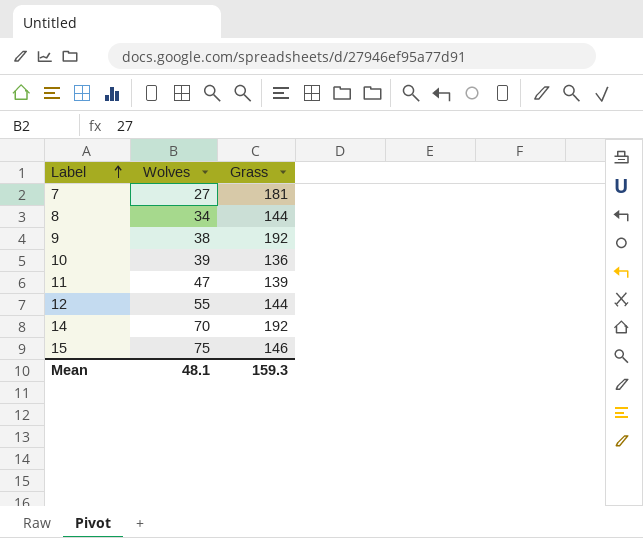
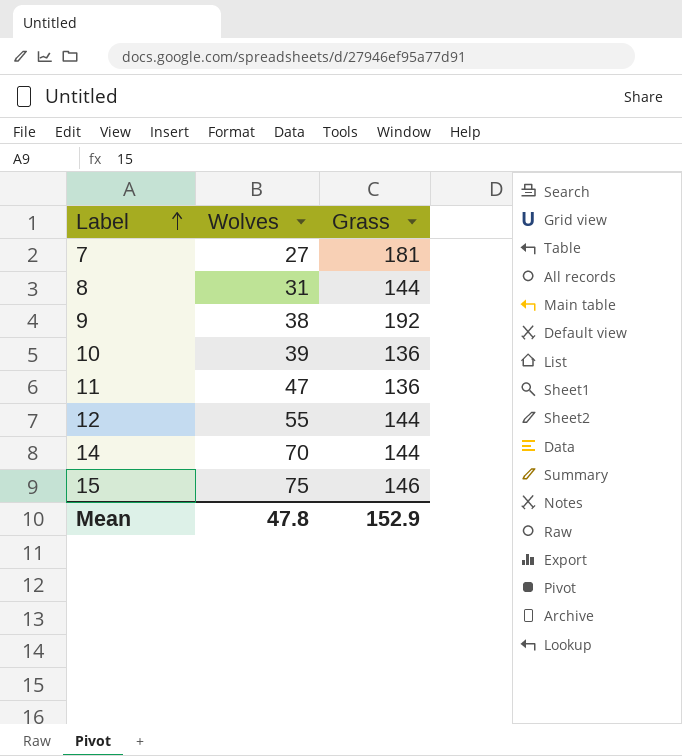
8 | Wolves: 34 -> 31
11 | Grass: 139 -> 136
14 | Grass: 192 -> 144
Mean | Wolves: 48.1 -> 47.8
Mean | Grass: 159.3 -> 152.9

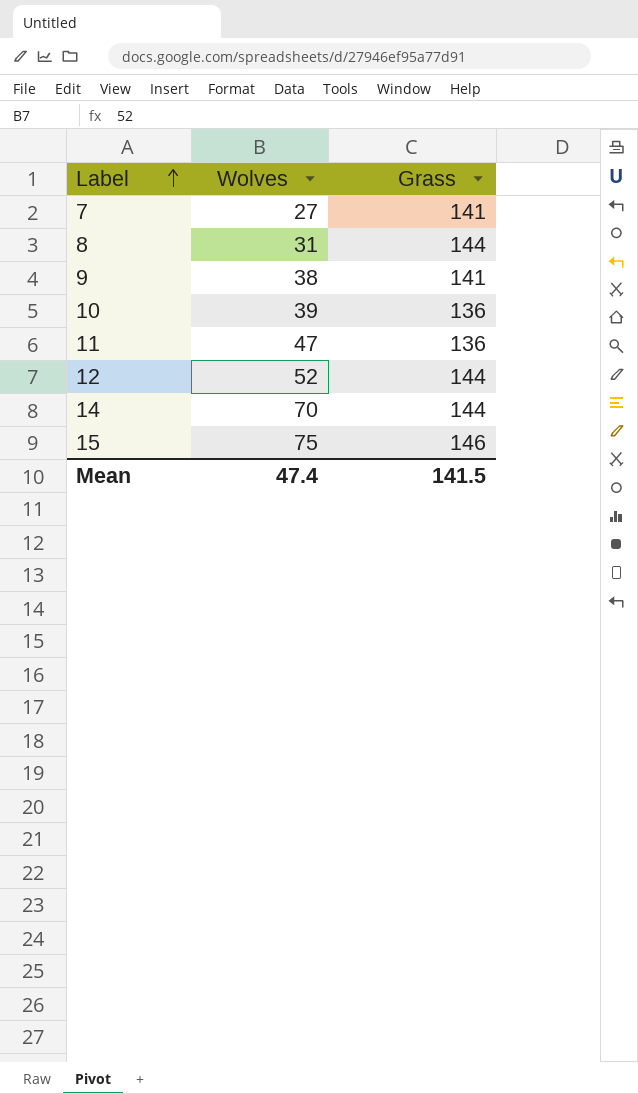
7 | Grass: 181 -> 141
9 | Grass: 192 -> 141
12 | Wolves: 55 -> 52
Mean | Wolves: 47.8 -> 47.4
Mean | Grass: 152.9 -> 141.5

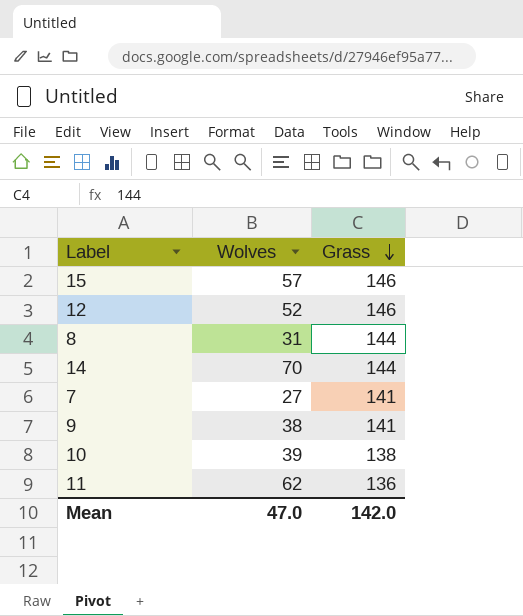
row order: Label ascending -> Grass descending
15 | Wolves: 75 -> 57
12 | Grass: 144 -> 146
10 | Grass: 136 -> 138
11 | Wolves: 47 -> 62
Mean | Wolves: 47.4 -> 47.0
Mean | Grass: 141.5 -> 142.0

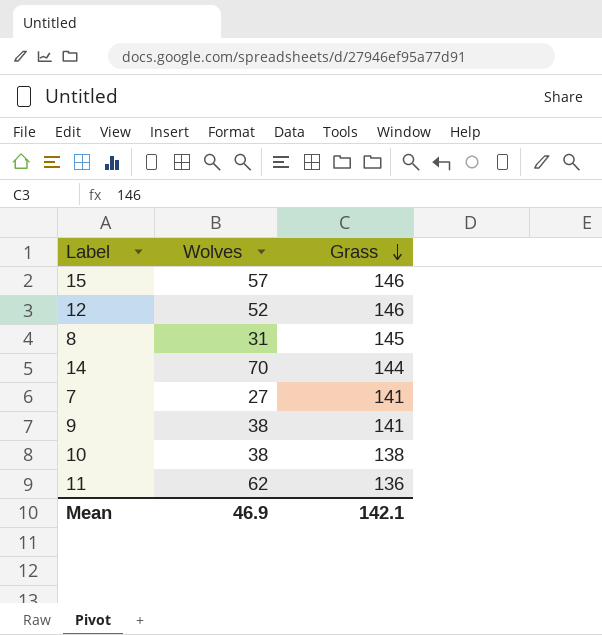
8 | Grass: 144 -> 145
10 | Wolves: 39 -> 38
Mean | Wolves: 47.0 -> 46.9
Mean | Grass: 142.0 -> 142.1

